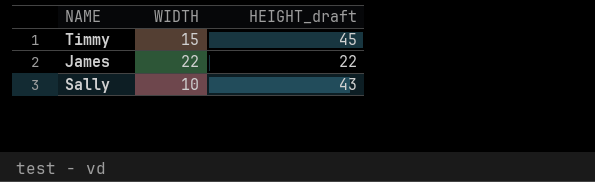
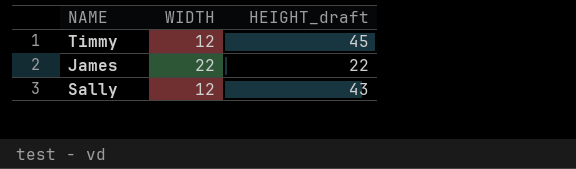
Timmy | WIDTH: 15 -> 12
Sally | WIDTH: 10 -> 12

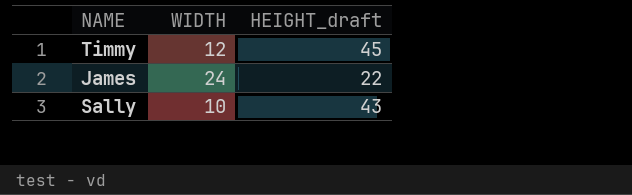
James | WIDTH: 22 -> 24
Sally | WIDTH: 12 -> 10

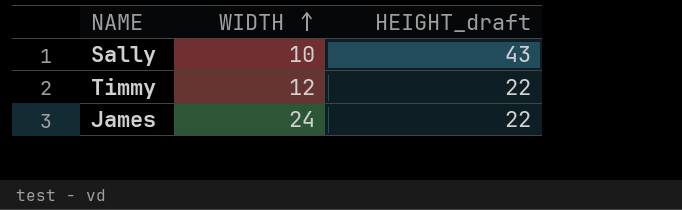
row order: none -> WIDTH ascending
Timmy | HEIGHT_draft: 45 -> 22

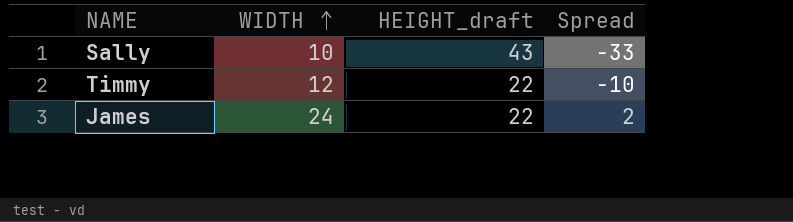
column Spread | formula: none -> [WIDTH] - [HEIGHT_draft]

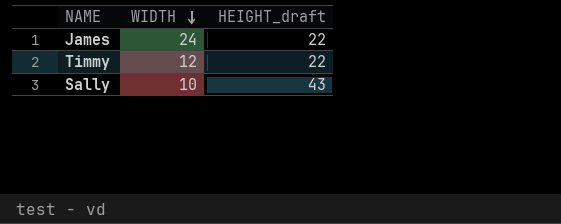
row order: WIDTH ascending -> WIDTH descending
column Spread | formula: [WIDTH] - [HEIGHT_draft] -> none

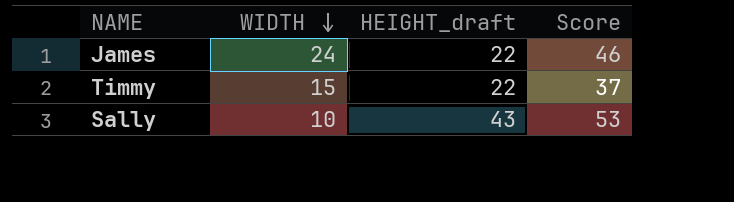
column Score | formula: none -> [WIDTH] + [HEIGHT_draft]
Timmy | WIDTH: 12 -> 15

